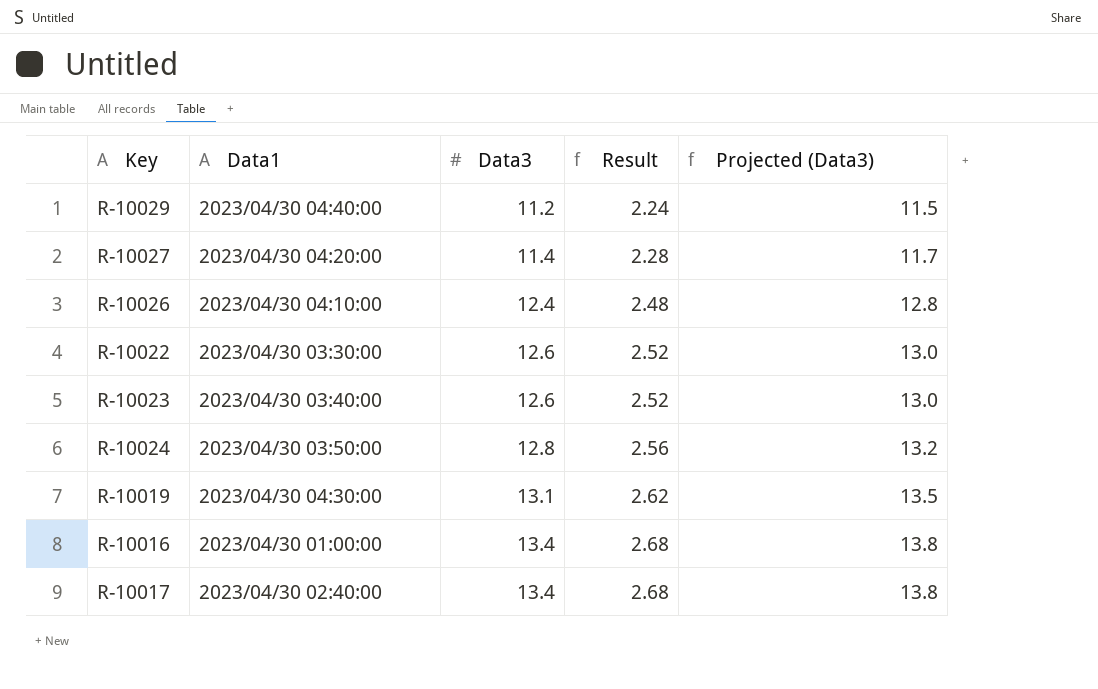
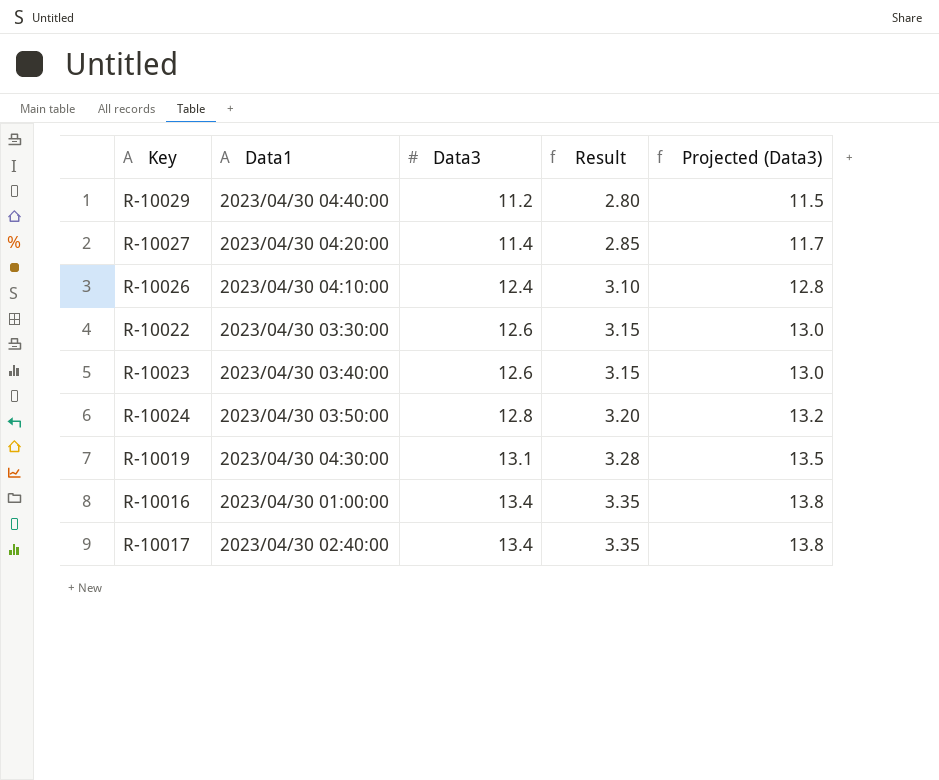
column Result | formula: [Data3] * 0.2 -> [Data3] * 0.25

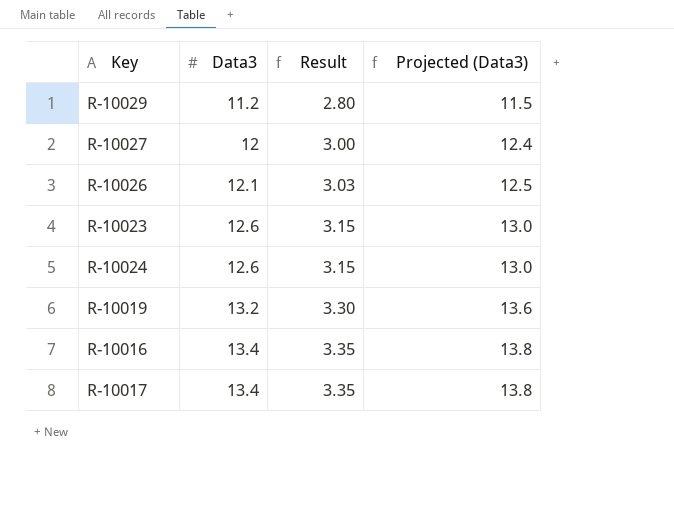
column Data1 | position: 2 -> none
row R-10022: 2023/04/30 03:30:00 | 12.6 | 3.15 | 13.0 -> none
R-10027 | Data3: 11.4 -> 12
R-10027 | Result: 2.85 -> 3.00
R-10027 | Projected (Data3): 11.7 -> 12.4
R-10026 | Data3: 12.4 -> 12.1
R-10026 | Result: 3.10 -> 3.03
R-10026 | Projected (Data3): 12.8 -> 12.5
R-10024 | Data3: 12.8 -> 12.6
R-10024 | Result: 3.20 -> 3.15
R-10024 | Projected (Data3): 13.2 -> 13.0
R-10019 | Data3: 13.1 -> 13.2
R-10019 | Result: 3.28 -> 3.30
R-10019 | Projected (Data3): 13.5 -> 13.6

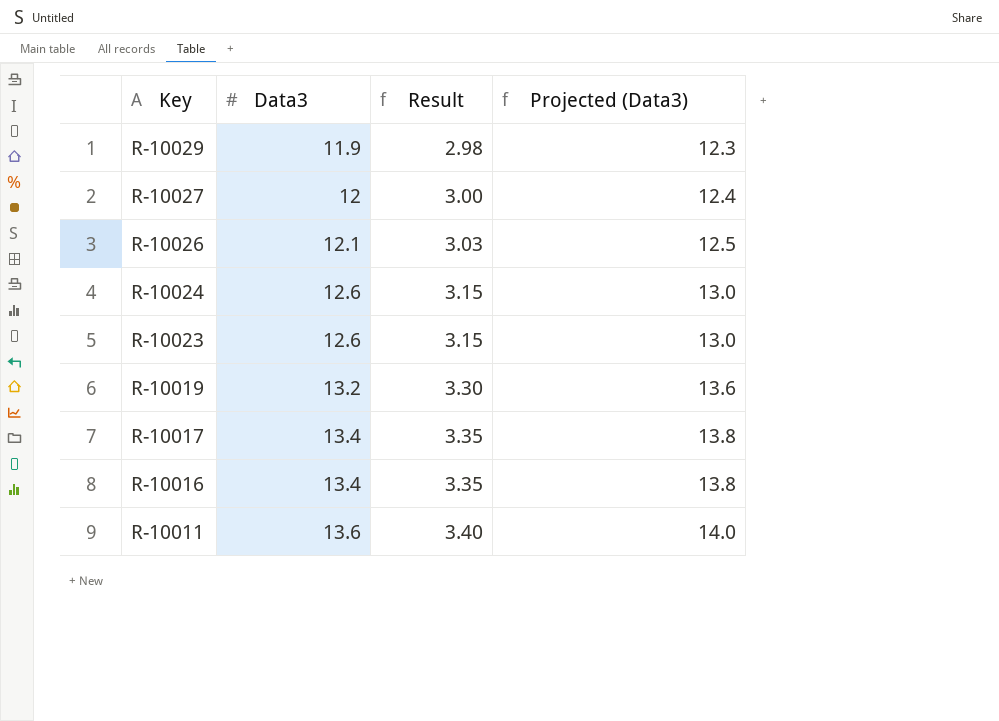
row order: Data3 ascending -> Key descending
R-10029 | Data3: 11.2 -> 11.9
R-10029 | Result: 2.80 -> 2.98
R-10029 | Projected (Data3): 11.5 -> 12.3
row R-10011: none -> 13.6 | 3.40 | 14.0

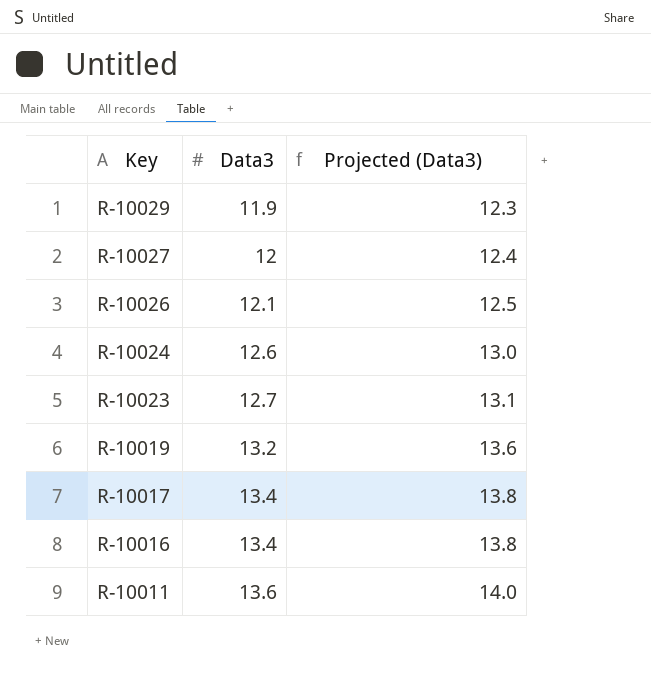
column Result | formula: [Data3] * 0.25 -> none
R-10023 | Data3: 12.6 -> 12.7
R-10023 | Projected (Data3): 13.0 -> 13.1

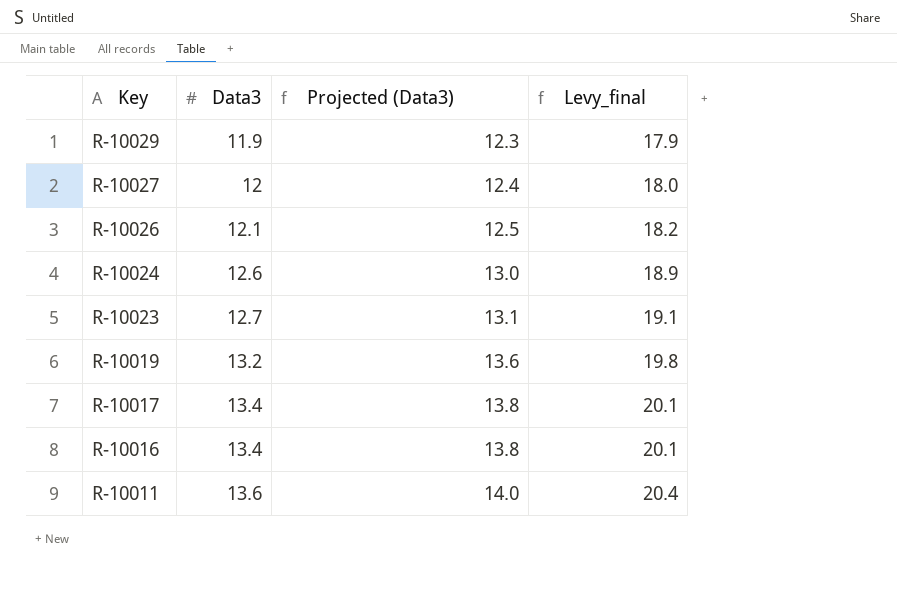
column Levy_final | formula: none -> [Data3] * 1.5

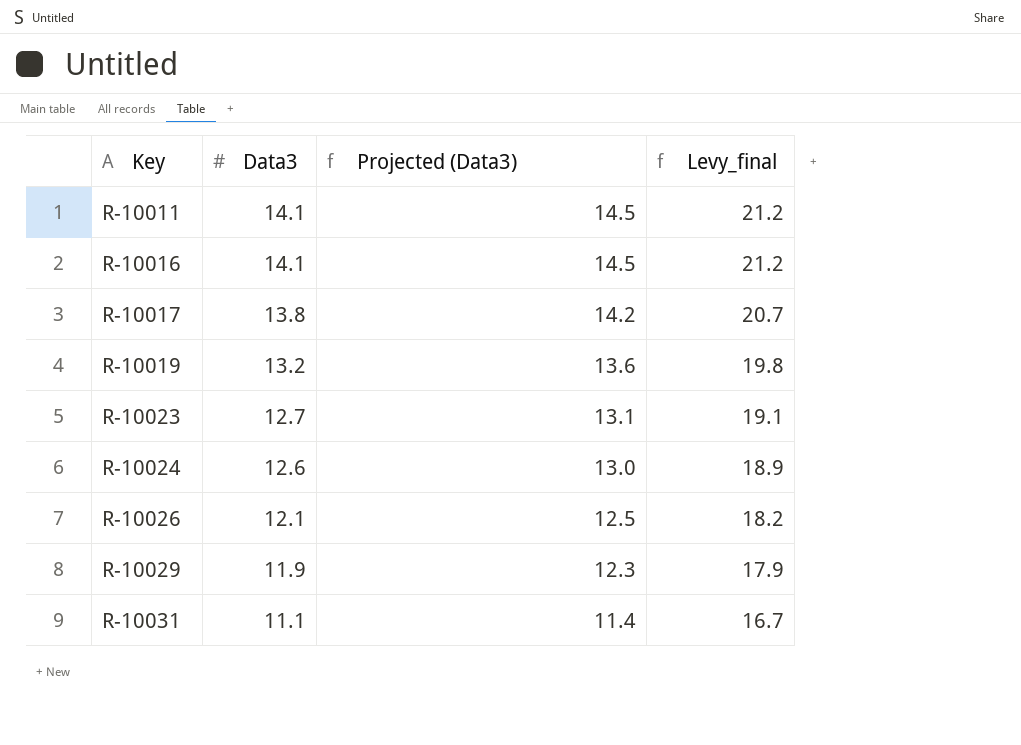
row order: Key descending -> Key ascending
row R-10027: 12 | 12.4 | 18.0 -> none
R-10011 | Data3: 13.6 -> 14.1
R-10011 | Projected (Data3): 14.0 -> 14.5
R-10011 | Levy_final: 20.4 -> 21.2
R-10016 | Data3: 13.4 -> 14.1
R-10016 | Projected (Data3): 13.8 -> 14.5
R-10016 | Levy_final: 20.1 -> 21.2
R-10017 | Data3: 13.4 -> 13.8
R-10017 | Projected (Data3): 13.8 -> 14.2
R-10017 | Levy_final: 20.1 -> 20.7
row R-10031: none -> 11.1 | 11.4 | 16.7

